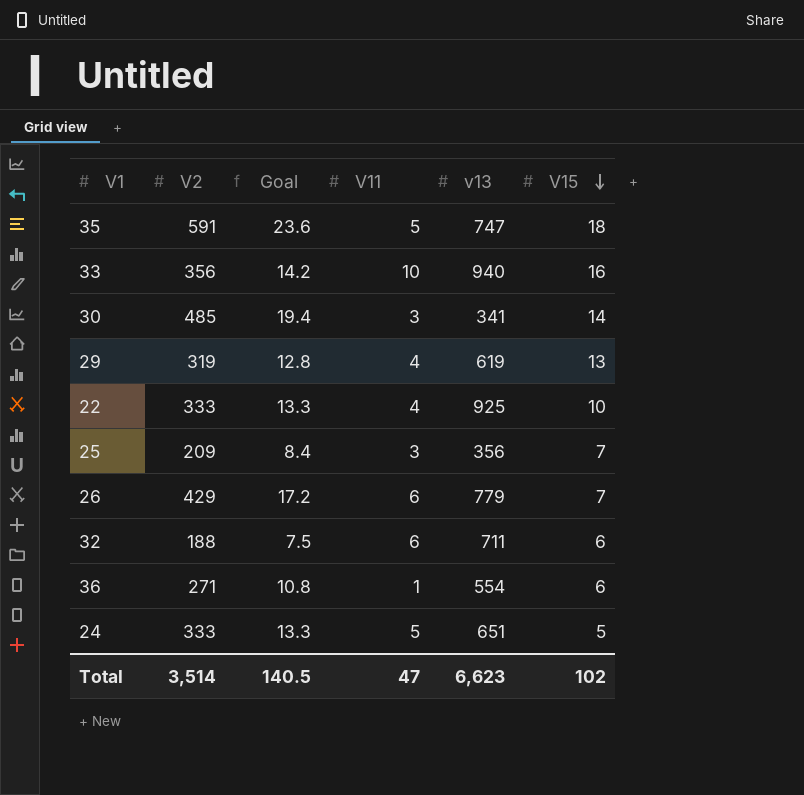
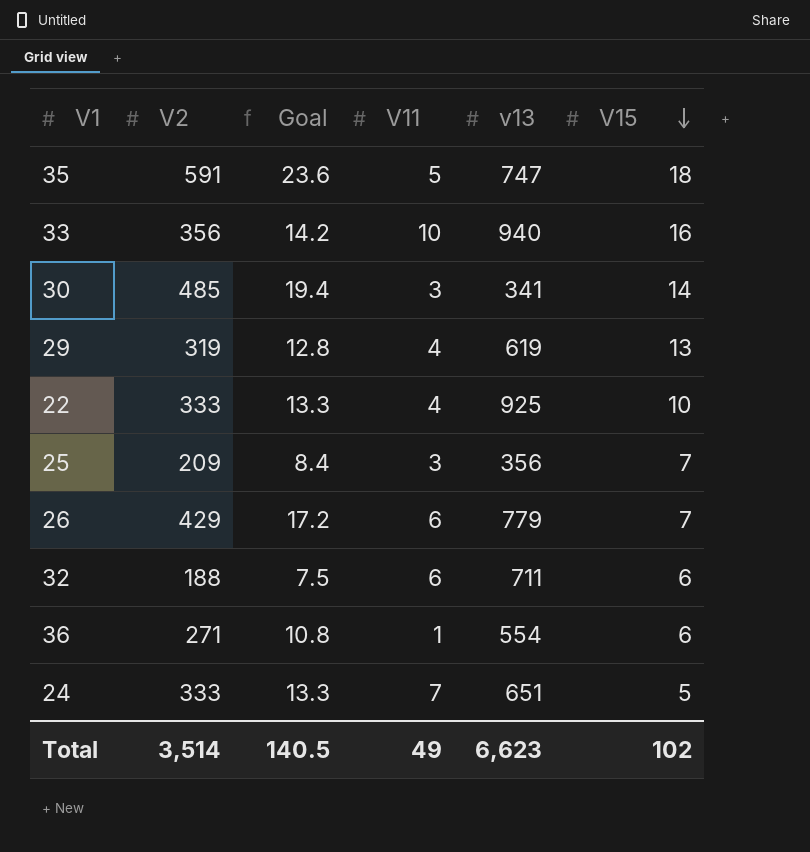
24 | V11: 5 -> 7
Total | V11: 47 -> 49

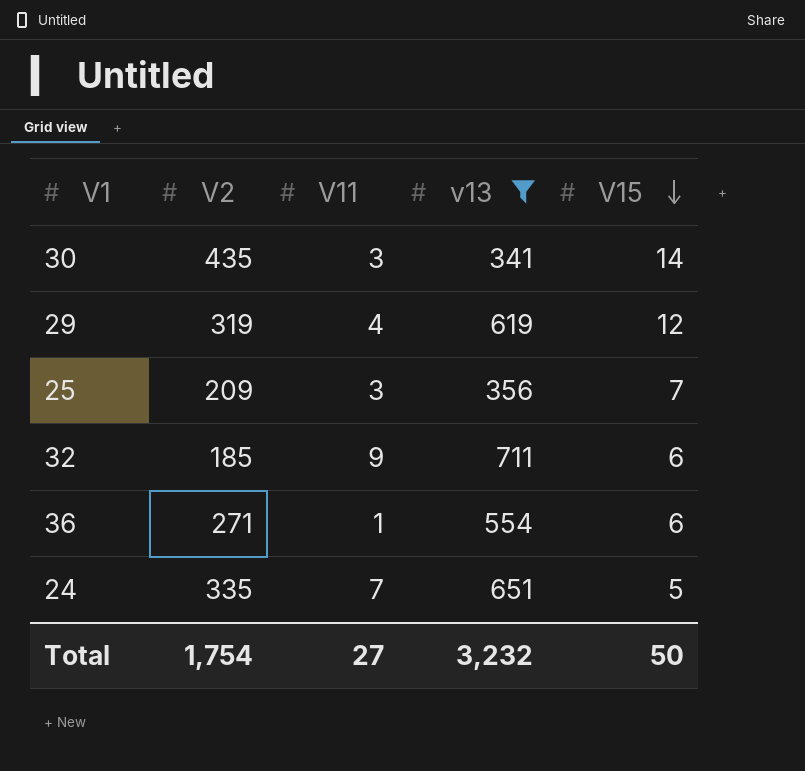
filter: none -> v13 <= 711
column Goal | formula: [V2] * 0.04 -> none
30 | V2: 485 -> 435
29 | V15: 13 -> 12
32 | V2: 188 -> 185
32 | V11: 6 -> 9
24 | V2: 333 -> 335
Total | V2: 3,514 -> 1,754
Total | V11: 49 -> 27
Total | v13: 6,623 -> 3,232
Total | V15: 102 -> 50

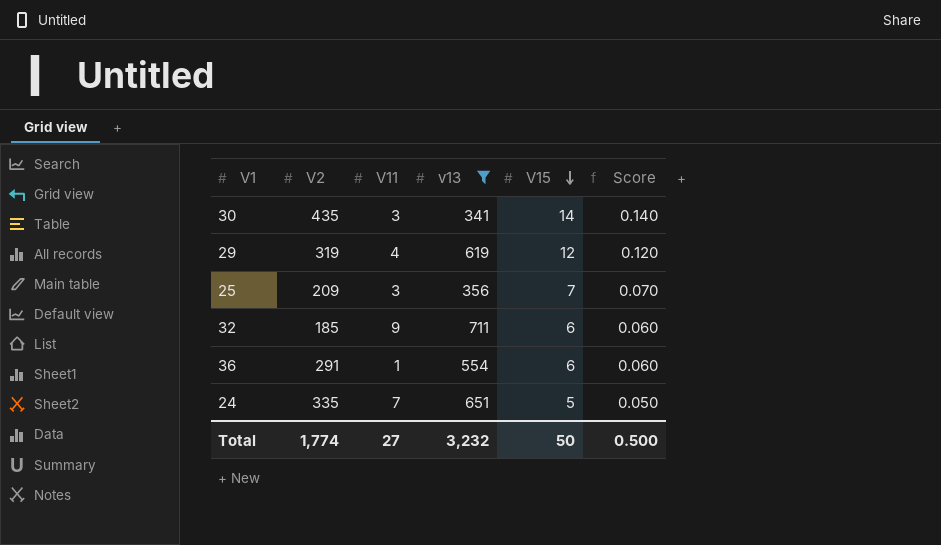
column Score | formula: none -> [V15] * 0.01
36 | V2: 271 -> 291
Total | V2: 1,754 -> 1,774

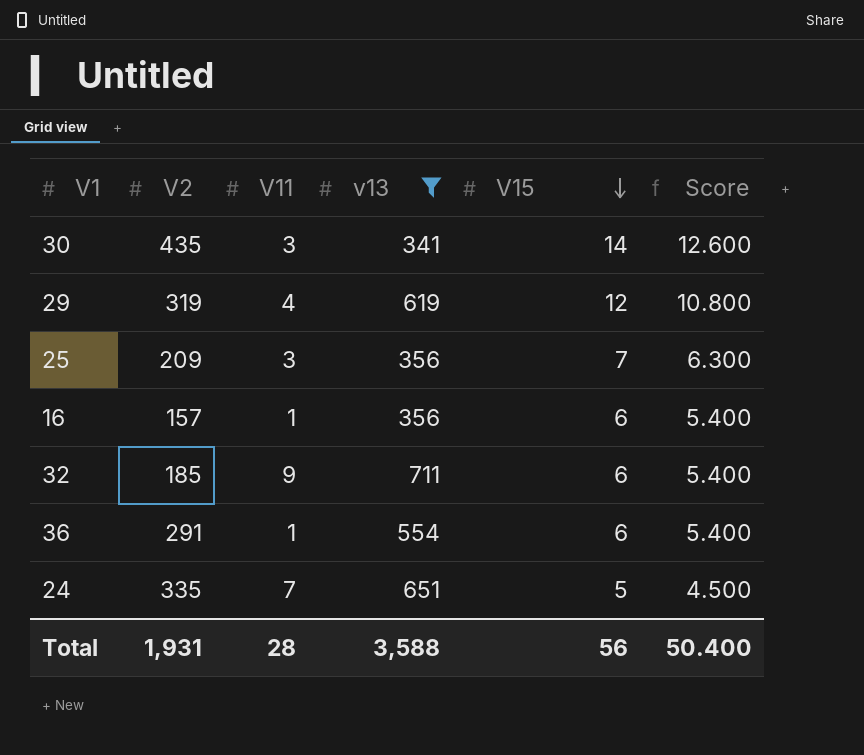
column Score | formula: [V15] * 0.01 -> [V15] * 0.9
row 16: none -> 157 | 1 | 356 | 6 | 5.400
Total | V2: 1,774 -> 1,931
Total | V11: 27 -> 28
Total | v13: 3,232 -> 3,588
Total | V15: 50 -> 56
Total | Score: 0.500 -> 50.400

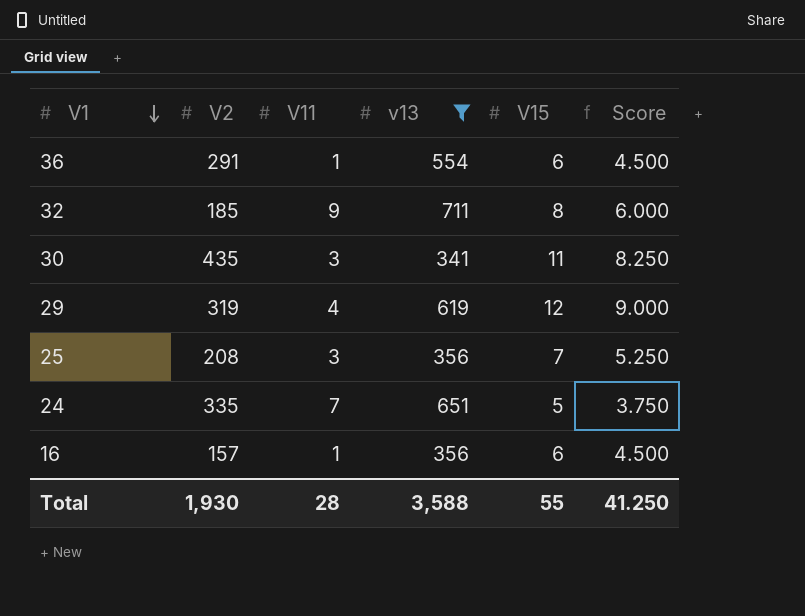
row order: V15 descending -> V1 descending
column Score | formula: [V15] * 0.9 -> [V15] * 0.75
32 | V15: 6 -> 8
30 | V15: 14 -> 11
25 | V2: 209 -> 208
Total | V2: 1,931 -> 1,930
Total | V15: 56 -> 55
Total | Score: 50.400 -> 41.250

